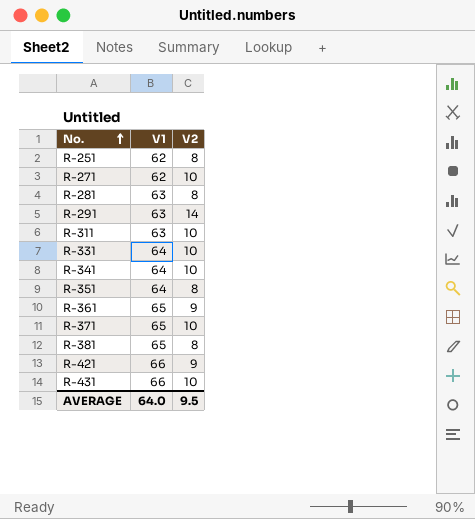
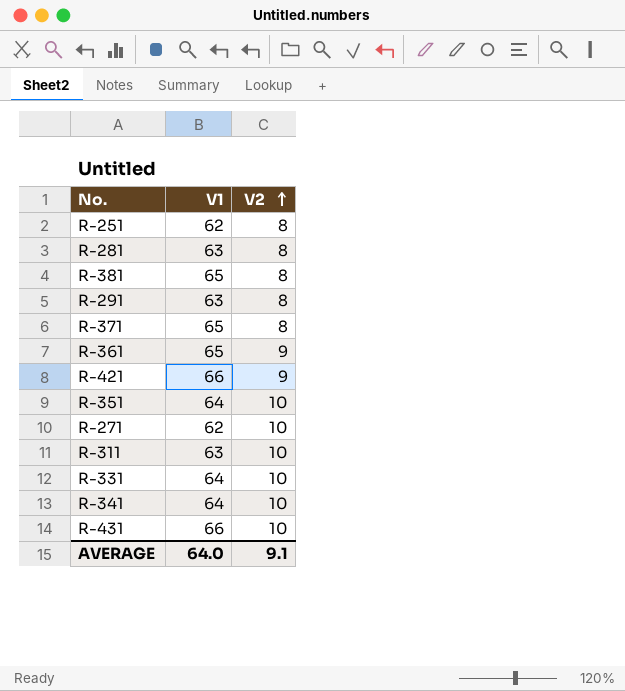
row order: No. ascending -> V2 ascending
R-291 | V2: 14 -> 8
R-371 | V2: 10 -> 8
R-351 | V2: 8 -> 10
AVERAGE | V2: 9.5 -> 9.1

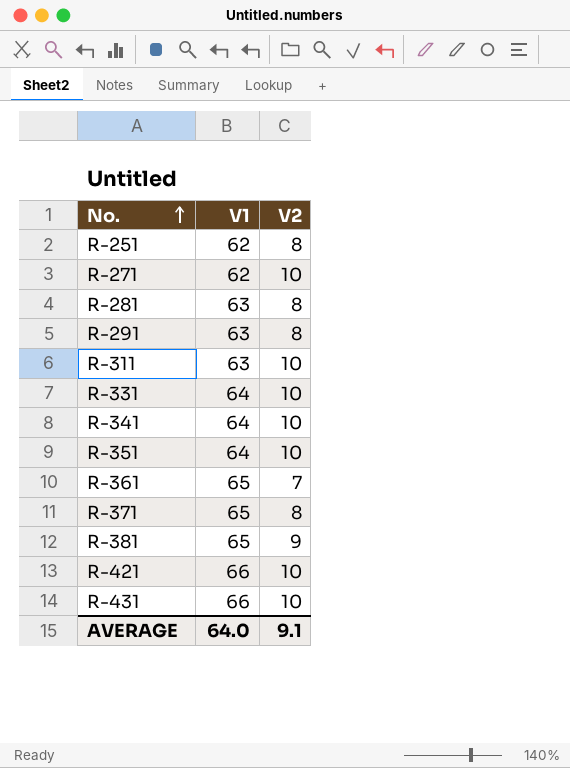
row order: V2 ascending -> No. ascending
R-361 | V2: 9 -> 7
R-381 | V2: 8 -> 9
R-421 | V2: 9 -> 10

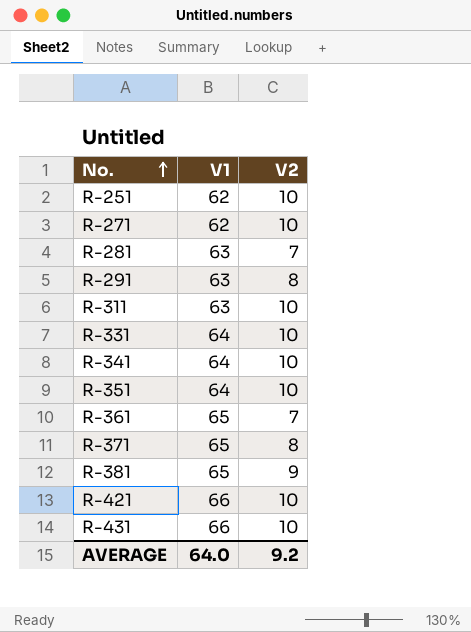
R-251 | V2: 8 -> 10
R-281 | V2: 8 -> 7
AVERAGE | V2: 9.1 -> 9.2

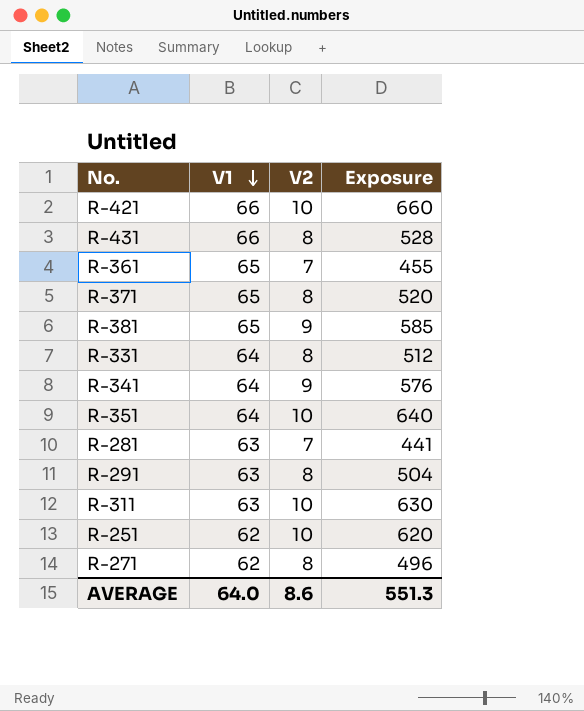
row order: No. ascending -> V1 descending
column Exposure | formula: none -> [V1] * [V2]
R-431 | V2: 10 -> 8
R-331 | V2: 10 -> 8
R-341 | V2: 10 -> 9
R-271 | V2: 10 -> 8
AVERAGE | V2: 9.2 -> 8.6

